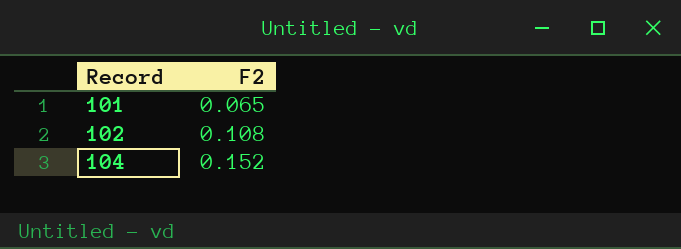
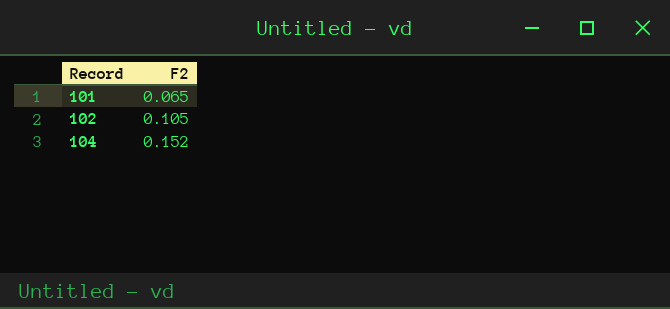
102 | F2: 0.108 -> 0.105

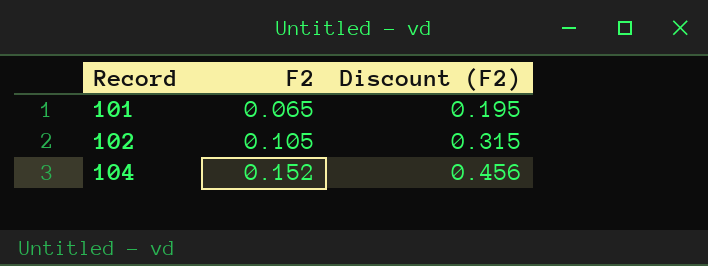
column Discount (F2) | formula: none -> [F2] * 3

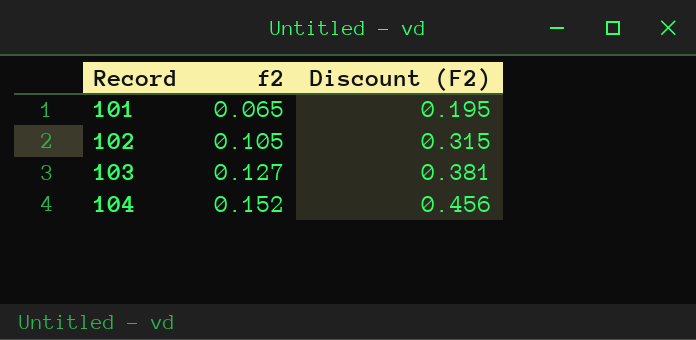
column name: F2 -> f2
row 103: none -> 0.127 | 0.381

